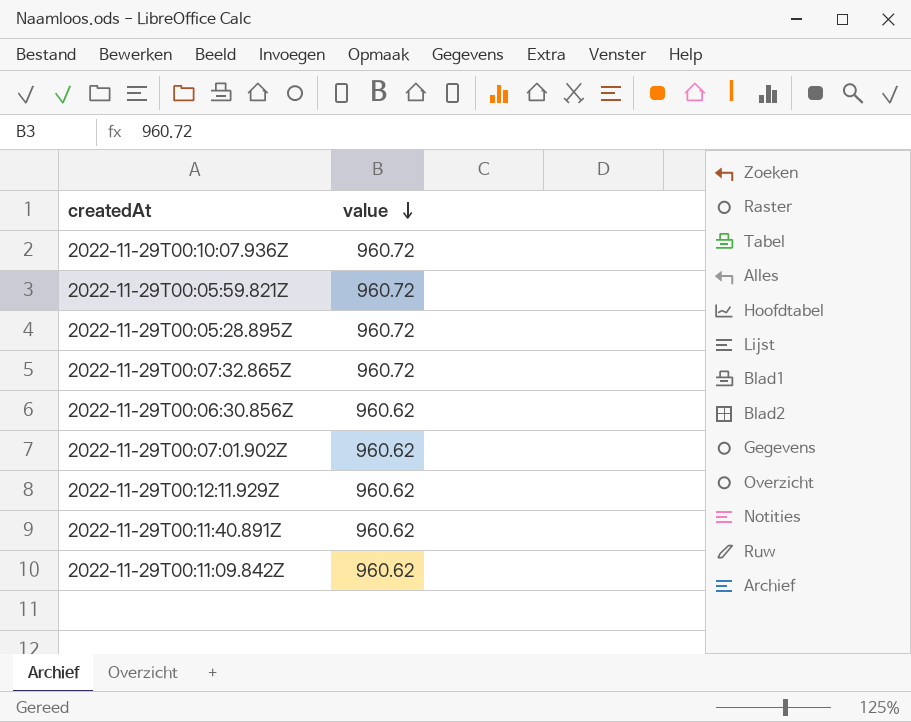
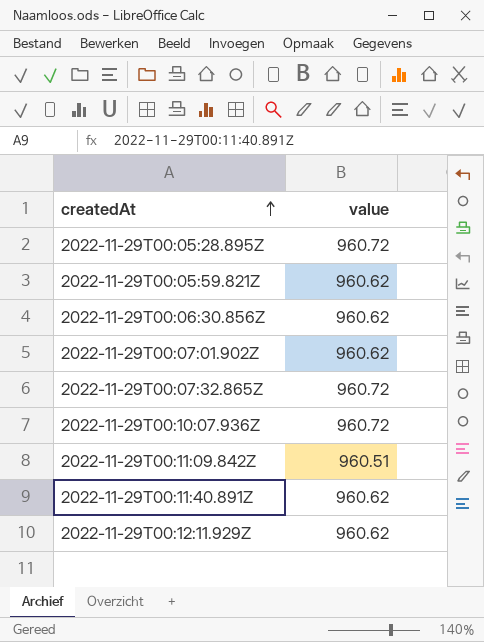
row order: value descending -> createdAt ascending
2022-11-29T00:05:59.821Z | value: 960.72 -> 960.62
2022-11-29T00:11:09.842Z | value: 960.62 -> 960.51

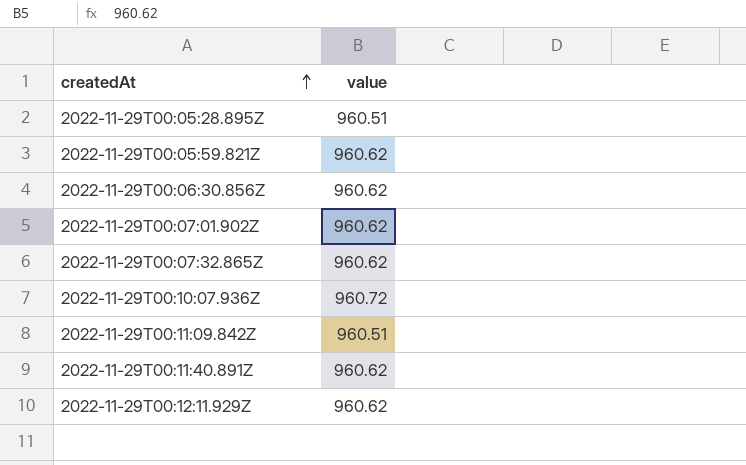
2022-11-29T00:05:28.895Z | value: 960.72 -> 960.51
2022-11-29T00:07:32.865Z | value: 960.72 -> 960.62

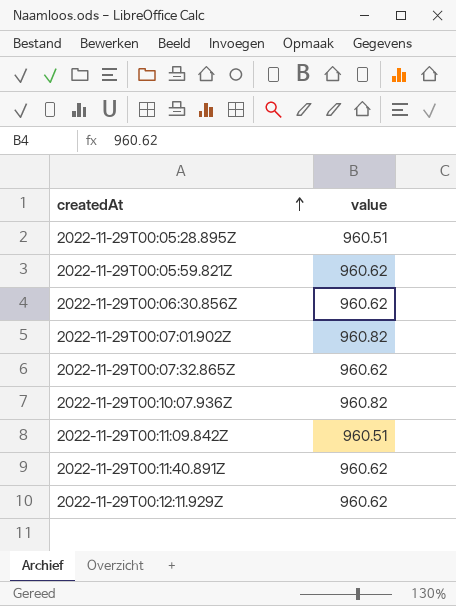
2022-11-29T00:07:01.902Z | value: 960.62 -> 960.82
2022-11-29T00:10:07.936Z | value: 960.72 -> 960.82

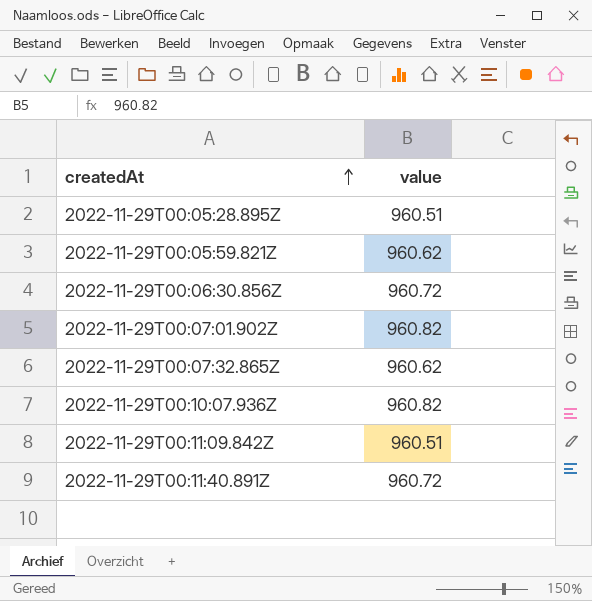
row 2022-11-29T00:12:11.929Z: 960.62 -> none
2022-11-29T00:06:30.856Z | value: 960.62 -> 960.72
2022-11-29T00:11:40.891Z | value: 960.62 -> 960.72

